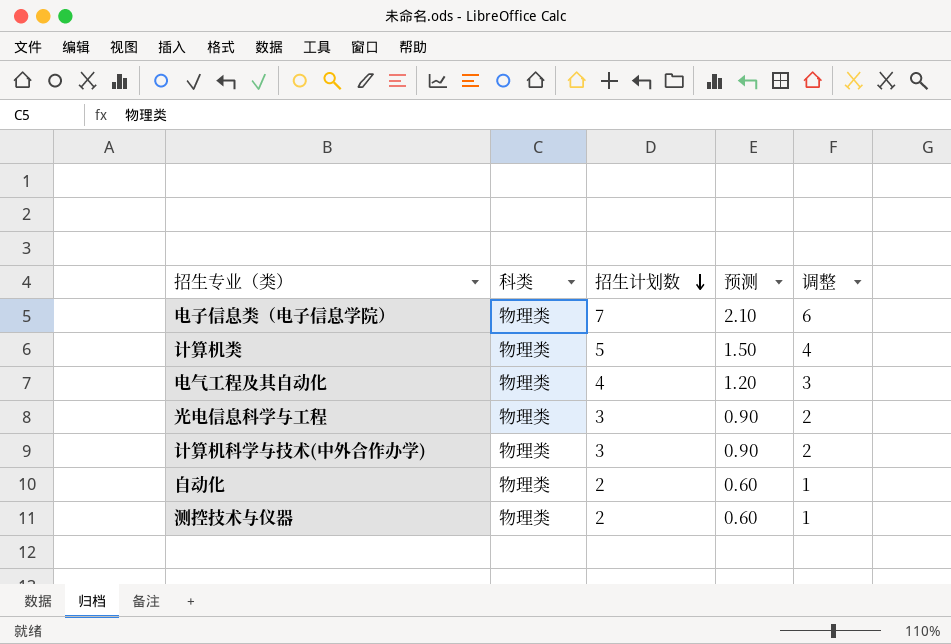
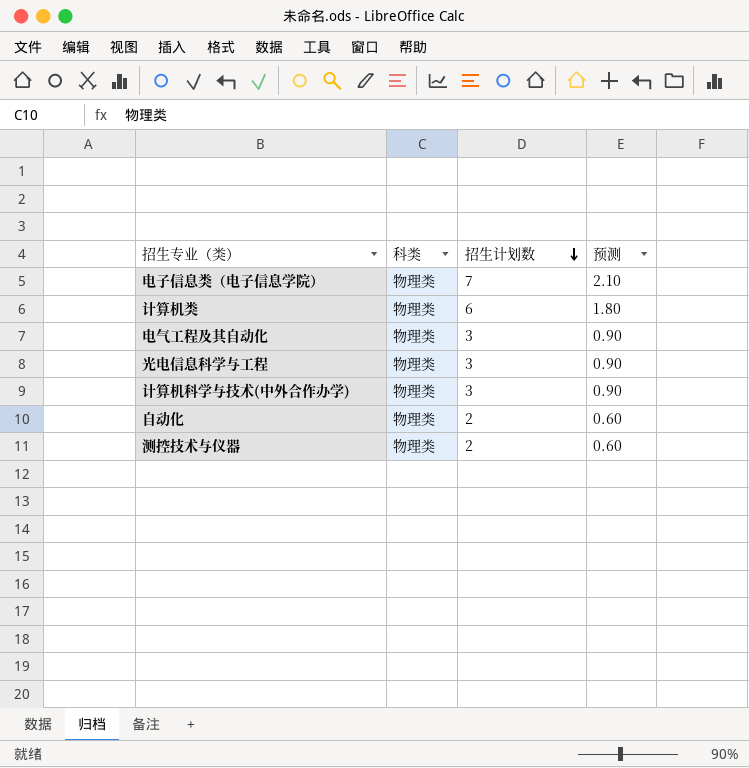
column 调整 | formula: [招生计划数] - 1 -> none
计算机类 | 招生计划数: 5 -> 6
计算机类 | 预测: 1.50 -> 1.80
电气工程及其自动化 | 招生计划数: 4 -> 3
电气工程及其自动化 | 预测: 1.20 -> 0.90

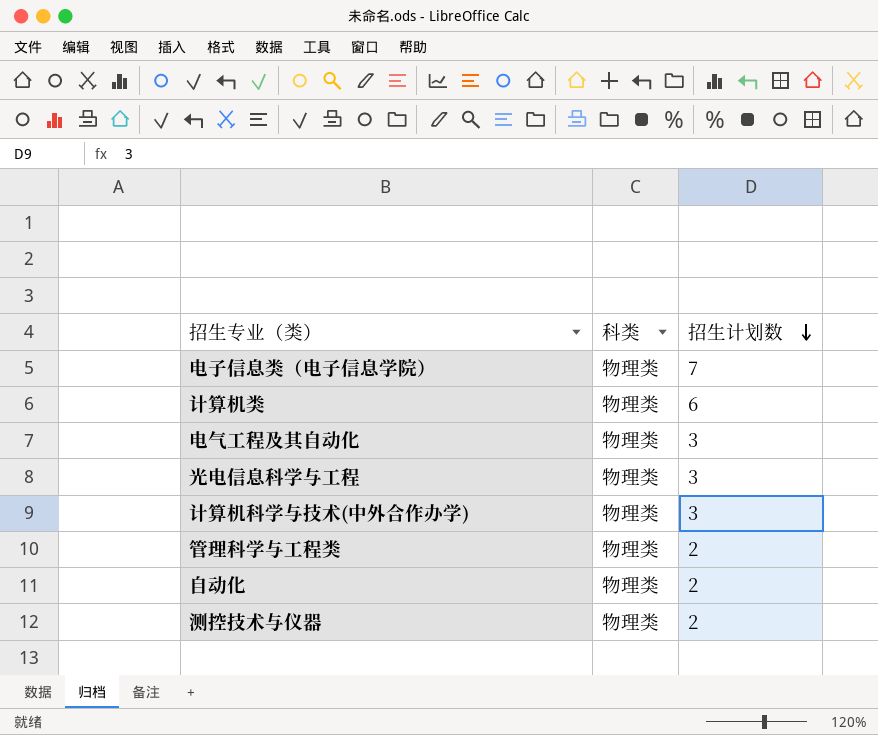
column 预测 | formula: [招生计划数] * 0.3 -> none
row 管理科学与工程类: none -> 物理类 | 2

